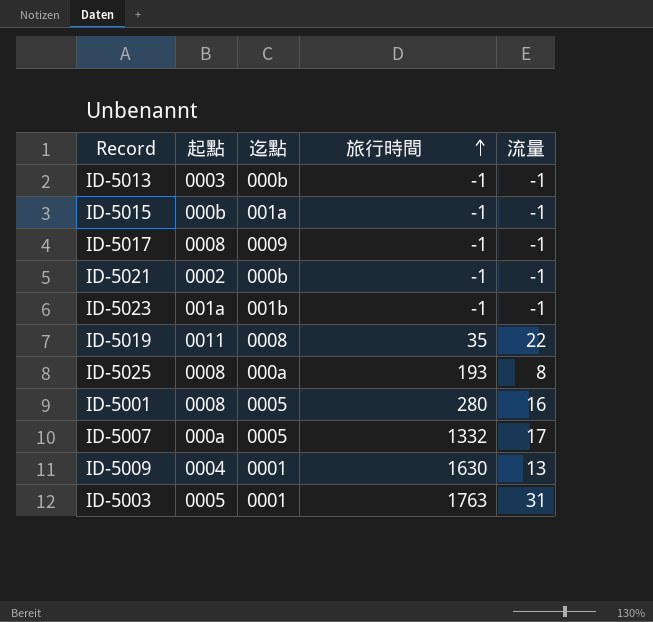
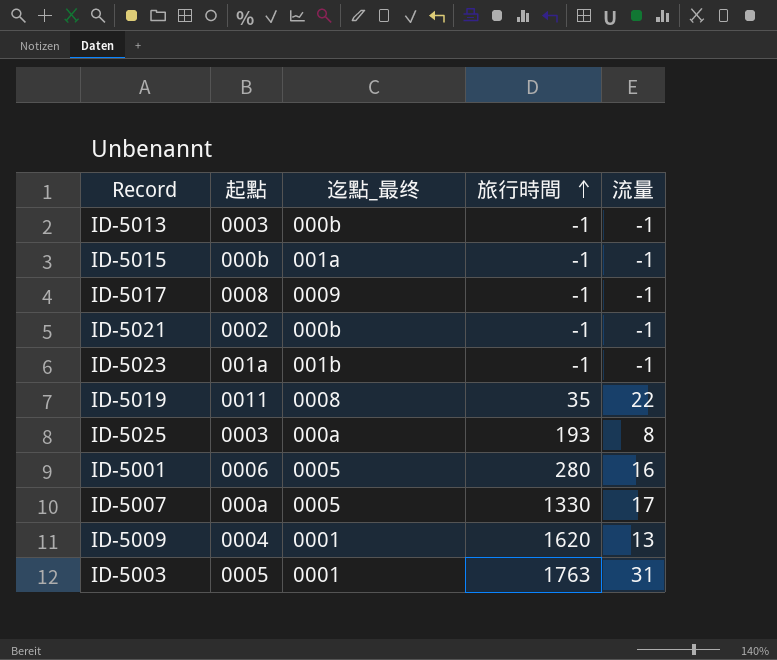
column name: 迄點 -> 迄點_最终
ID-5025 | 起點: 0008 -> 0003
ID-5001 | 起點: 0008 -> 0006
ID-5007 | 旅行時間: 1332 -> 1330
ID-5009 | 旅行時間: 1630 -> 1620

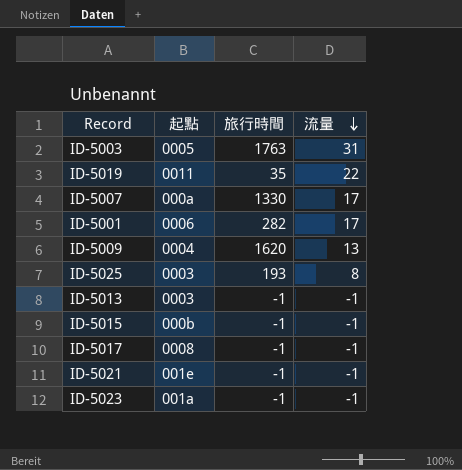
row order: 旅行時間 ascending -> 流量 descending
column 迄點_最终 | position: 3 -> none
ID-5001 | 旅行時間: 280 -> 282
ID-5001 | 流量: 16 -> 17
ID-5021 | 起點: 0002 -> 001e

